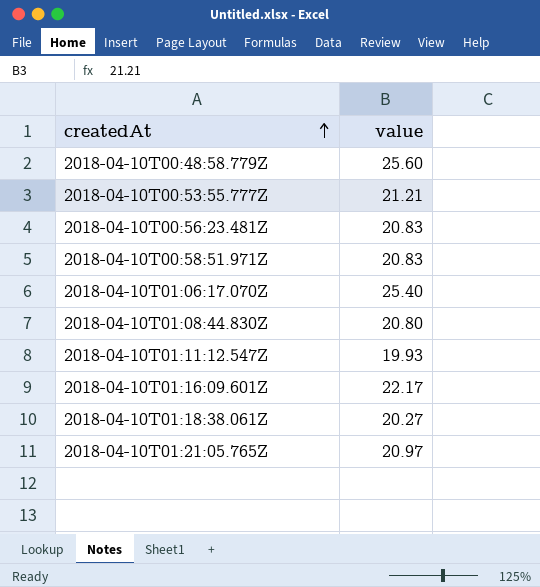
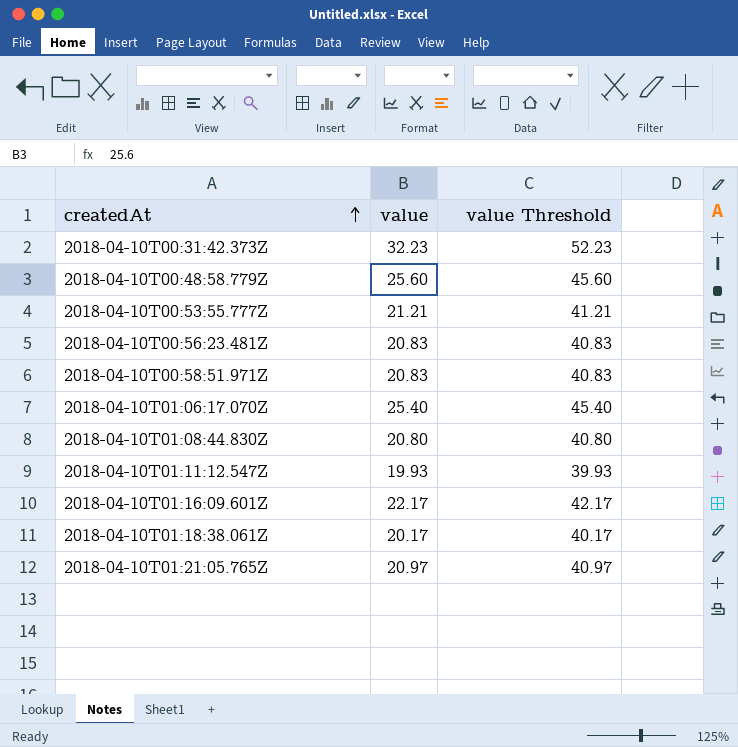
column value Threshold | formula: none -> [value] + 20
row 2018-04-10T00:31:42.373Z: none -> 32.23 | 52.23
2018-04-10T01:18:38.061Z | value: 20.27 -> 20.17

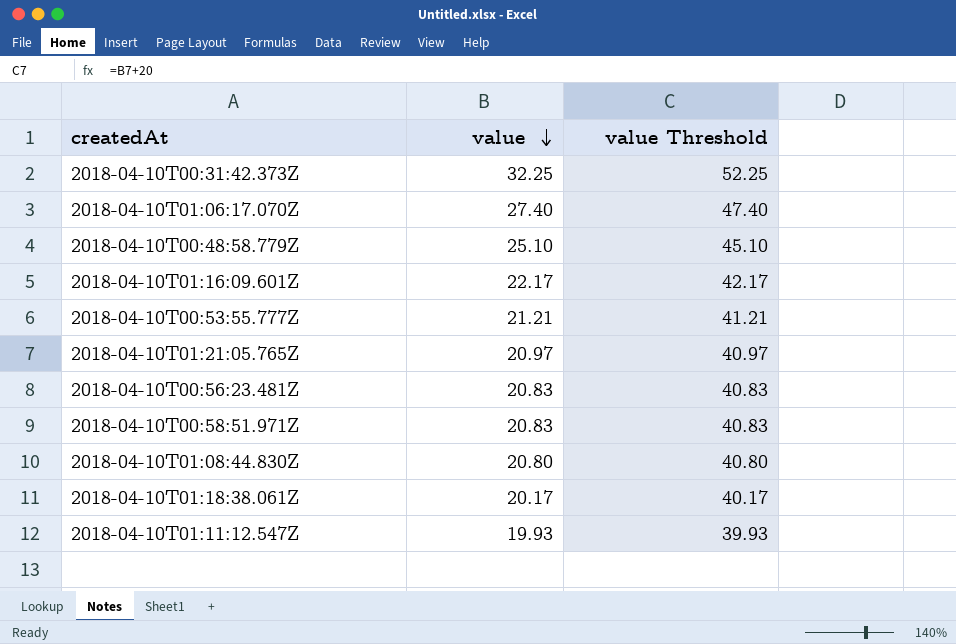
row order: createdAt ascending -> value descending
2018-04-10T00:31:42.373Z | value: 32.23 -> 32.25
2018-04-10T00:31:42.373Z | value Threshold: 52.23 -> 52.25
2018-04-10T01:06:17.070Z | value: 25.40 -> 27.40
2018-04-10T01:06:17.070Z | value Threshold: 45.40 -> 47.40
2018-04-10T00:48:58.779Z | value: 25.60 -> 25.10
2018-04-10T00:48:58.779Z | value Threshold: 45.60 -> 45.10

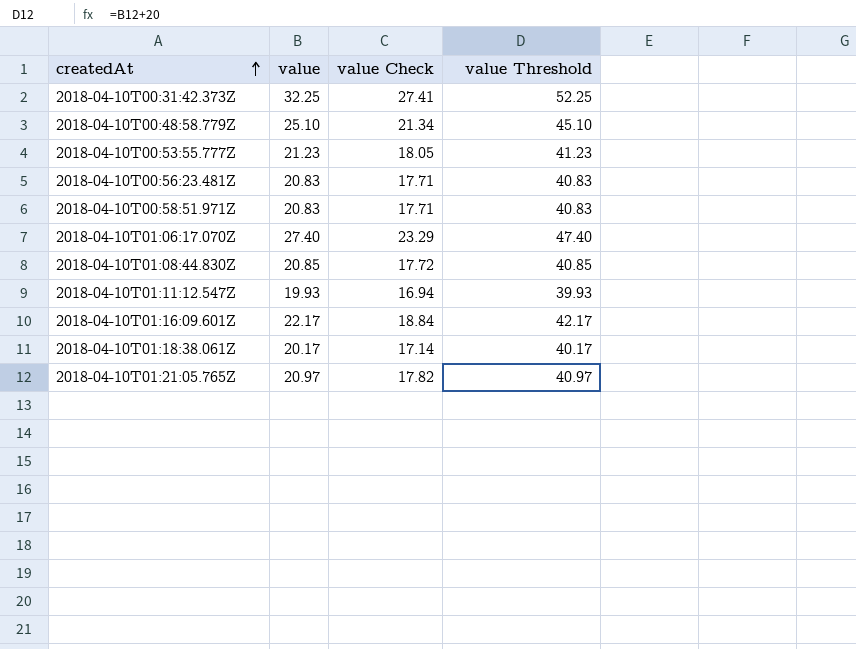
row order: value descending -> createdAt ascending
column value Check | formula: none -> [value] * 0.85
2018-04-10T00:53:55.777Z | value: 21.21 -> 21.23
2018-04-10T00:53:55.777Z | value Threshold: 41.21 -> 41.23
2018-04-10T01:08:44.830Z | value: 20.80 -> 20.85
2018-04-10T01:08:44.830Z | value Threshold: 40.80 -> 40.85

